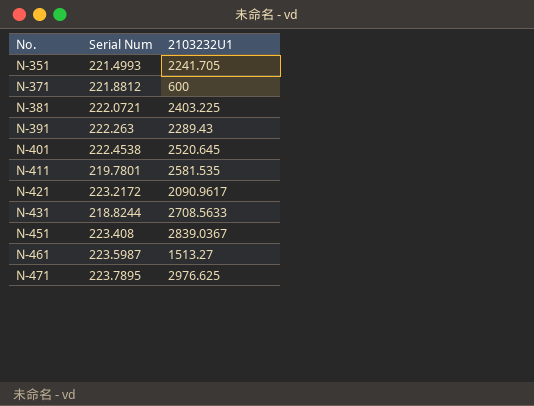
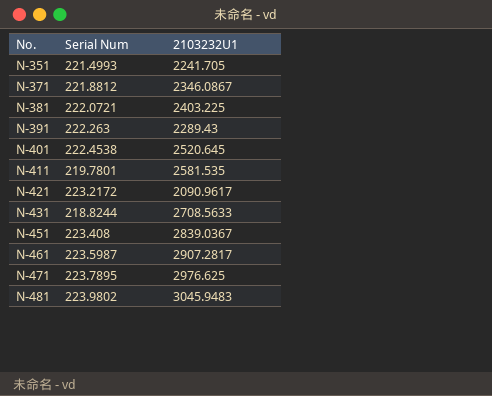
N-371 | 2103232U1: 600 -> 2346.0867
N-461 | 2103232U1: 1513.27 -> 2907.2817
row N-481: none -> 223.9802 | 3045.9483

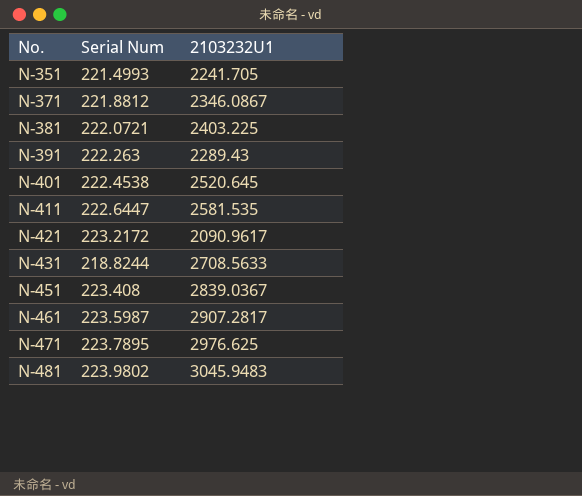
N-411 | Serial Num: 219.7801 -> 222.6447

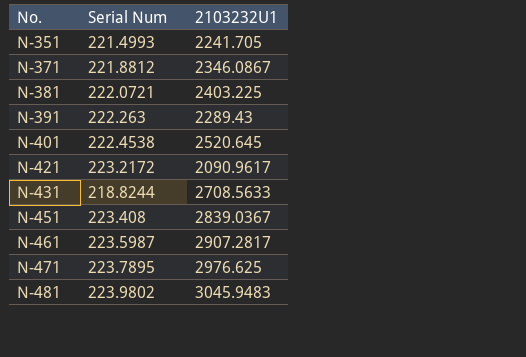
row N-411: 222.6447 | 2581.535 -> none

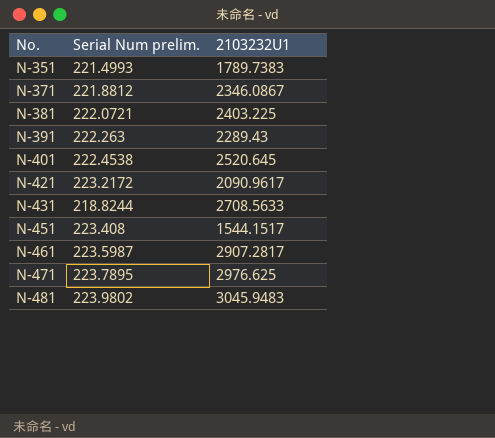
column name: Serial Num -> Serial Num prelim.
N-351 | 2103232U1: 2241.705 -> 1789.7383
N-451 | 2103232U1: 2839.0367 -> 1544.1517

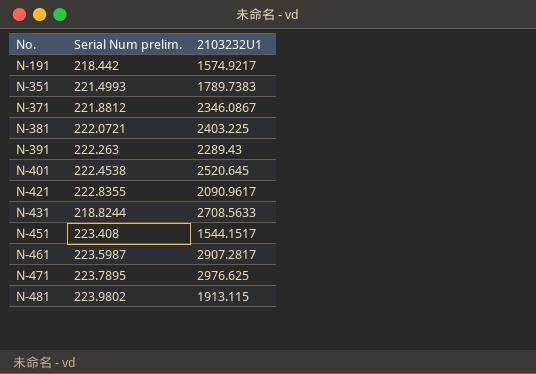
row N-191: none -> 218.442 | 1574.9217
N-421 | Serial Num prelim.: 223.2172 -> 222.8355
N-481 | 2103232U1: 3045.9483 -> 1913.115

